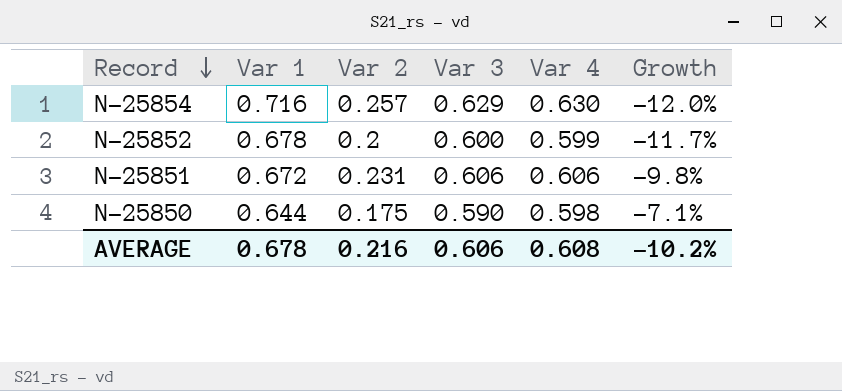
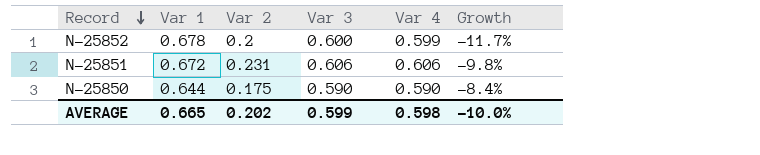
row N-25854: 0.716 | 0.257 | 0.629 | 0.630 | -12.0% -> none
N-25850 | Var 4: 0.598 -> 0.590
N-25850 | Growth: -7.1% -> -8.4%
AVERAGE | Var 1: 0.678 -> 0.665
AVERAGE | Var 2: 0.216 -> 0.202
AVERAGE | Var 3: 0.606 -> 0.599
AVERAGE | Var 4: 0.608 -> 0.598
AVERAGE | Growth: -10.2% -> -10.0%

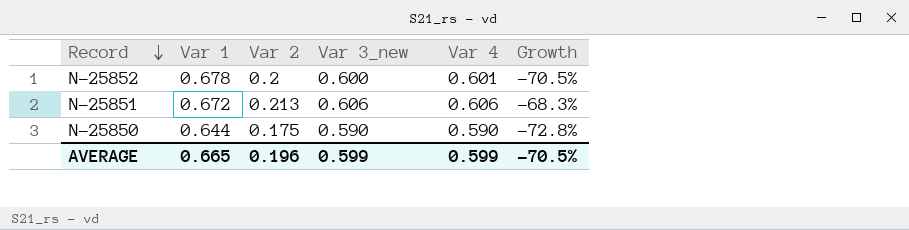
column name: Var 3 -> Var 3_new
column Growth | formula: ([Var 4] - [Var 1]) / [Var 1] -> ([Var 2] - [Var 1]) / [Var 1]
N-25852 | Var 4: 0.599 -> 0.601
N-25851 | Var 2: 0.231 -> 0.213
AVERAGE | Var 2: 0.202 -> 0.196
AVERAGE | Var 4: 0.598 -> 0.599
AVERAGE | Growth: -10.0% -> -70.5%

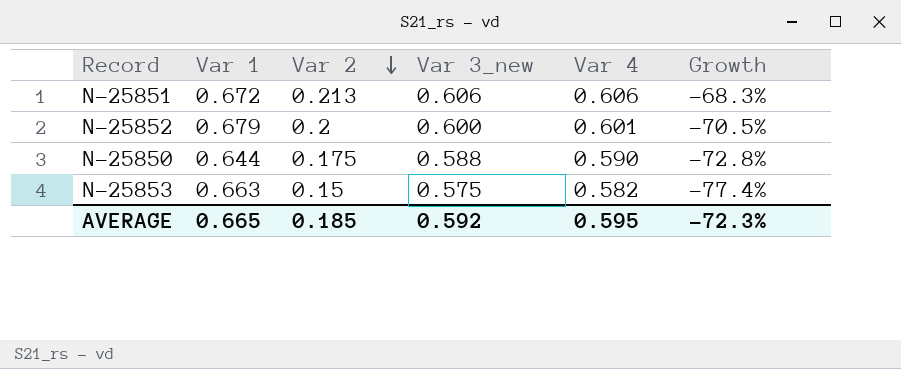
row order: Record descending -> Var 2 descending
N-25852 | Var 1: 0.678 -> 0.679
N-25850 | Var 3_new: 0.590 -> 0.588
row N-25853: none -> 0.663 | 0.15 | 0.575 | 0.582 | -77.4%
AVERAGE | Var 2: 0.196 -> 0.185
AVERAGE | Var 3_new: 0.599 -> 0.592
AVERAGE | Var 4: 0.599 -> 0.595
AVERAGE | Growth: -70.5% -> -72.3%

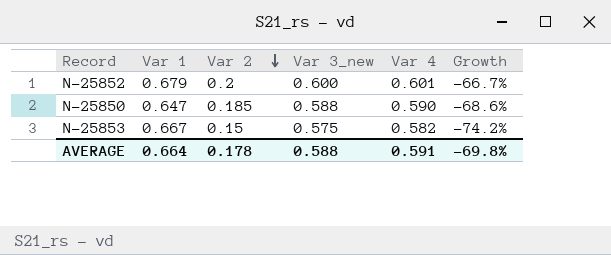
column Growth | formula: ([Var 2] - [Var 1]) / [Var 1] -> ([Var 2] - [Var 4]) / [Var 4]
row N-25851: 0.672 | 0.213 | 0.606 | 0.606 | -68.3% -> none
N-25850 | Var 1: 0.644 -> 0.647
N-25850 | Var 2: 0.175 -> 0.185
N-25853 | Var 1: 0.663 -> 0.667
AVERAGE | Var 1: 0.665 -> 0.664
AVERAGE | Var 2: 0.185 -> 0.178
AVERAGE | Var 3_new: 0.592 -> 0.588
AVERAGE | Var 4: 0.595 -> 0.591
AVERAGE | Growth: -72.3% -> -69.8%

